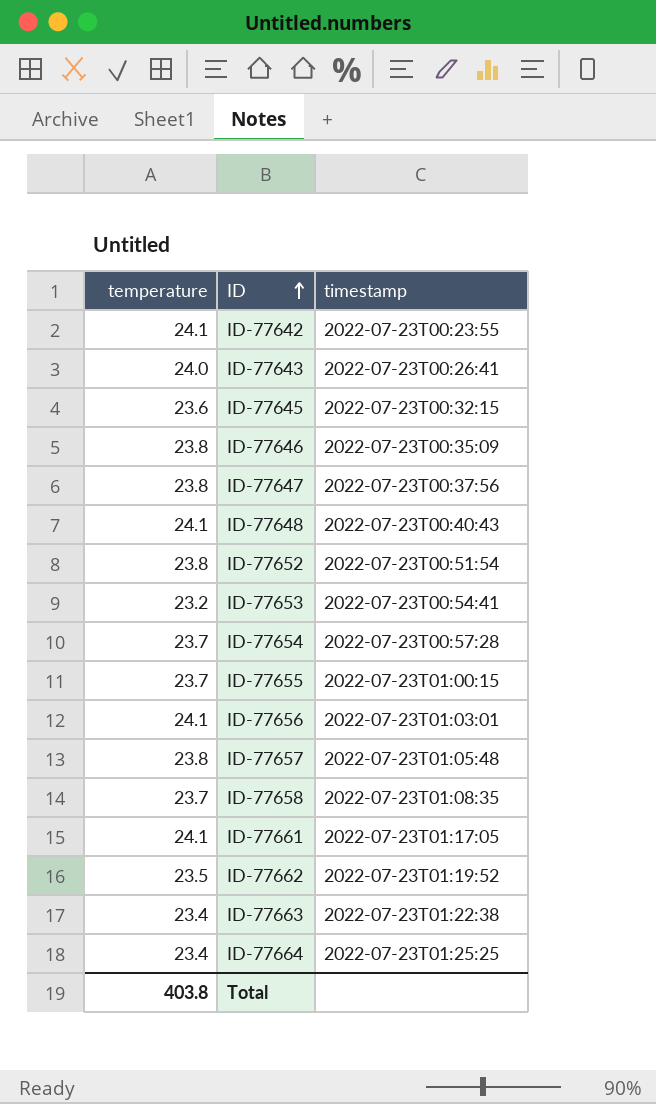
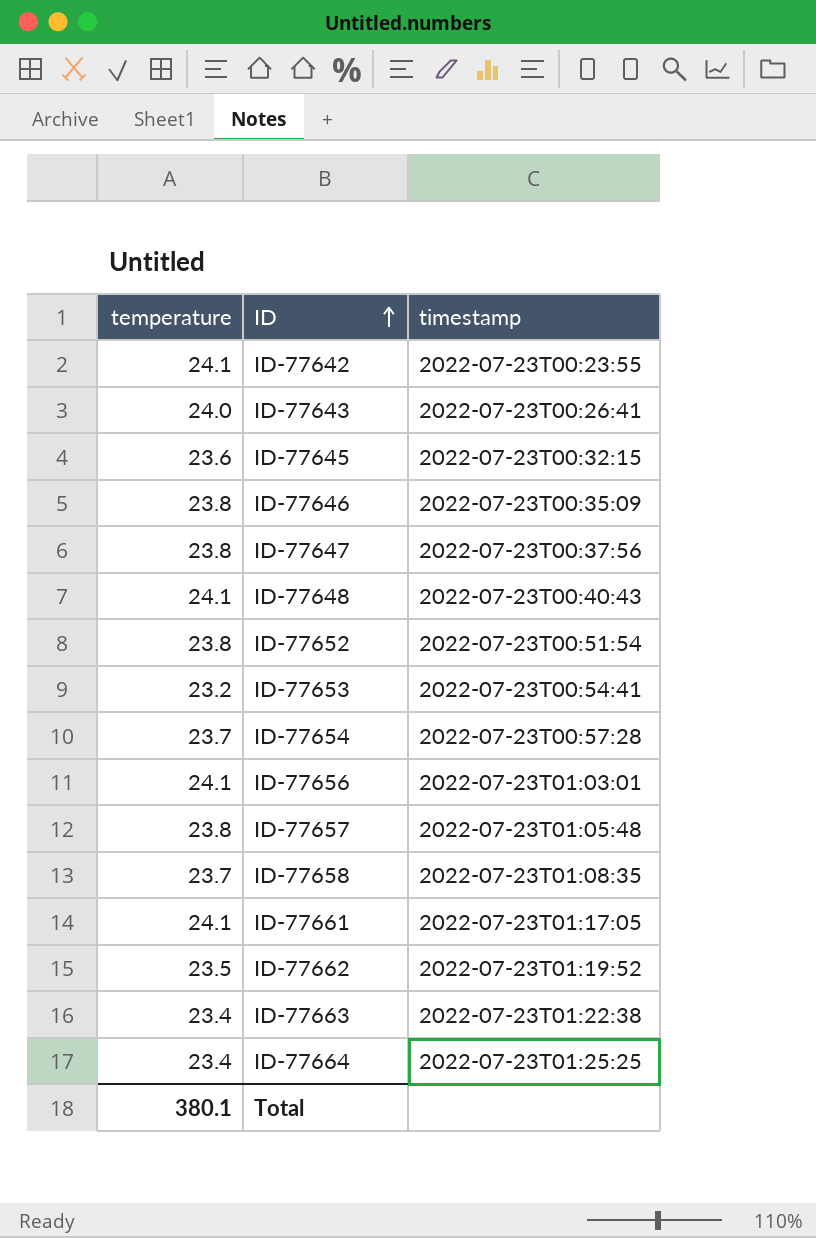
row ID-77655: 23.7 | 2022-07-23T01:00:15 -> none
Total | temperature: 403.8 -> 380.1

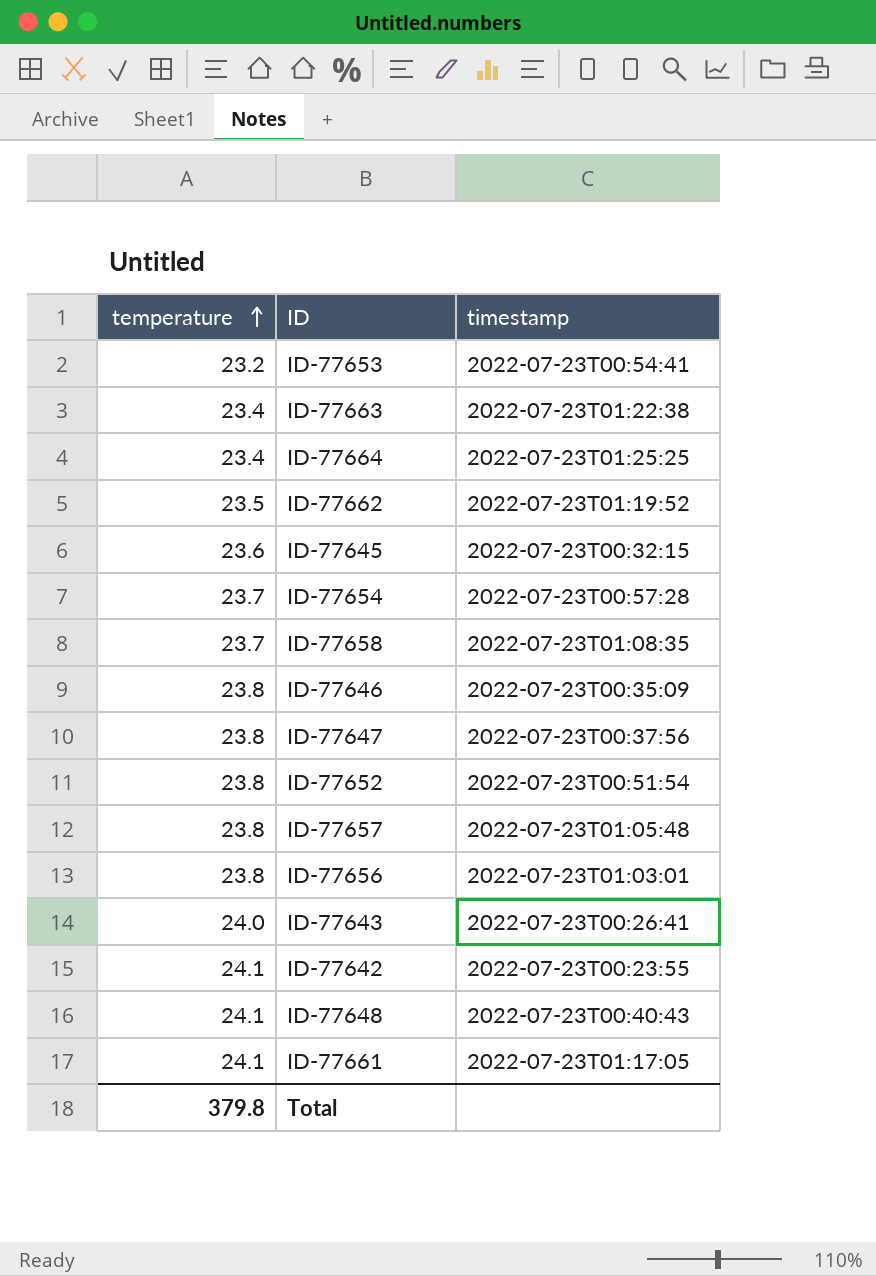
row order: ID ascending -> temperature ascending
ID-77656 | temperature: 24.1 -> 23.8
Total | temperature: 380.1 -> 379.8

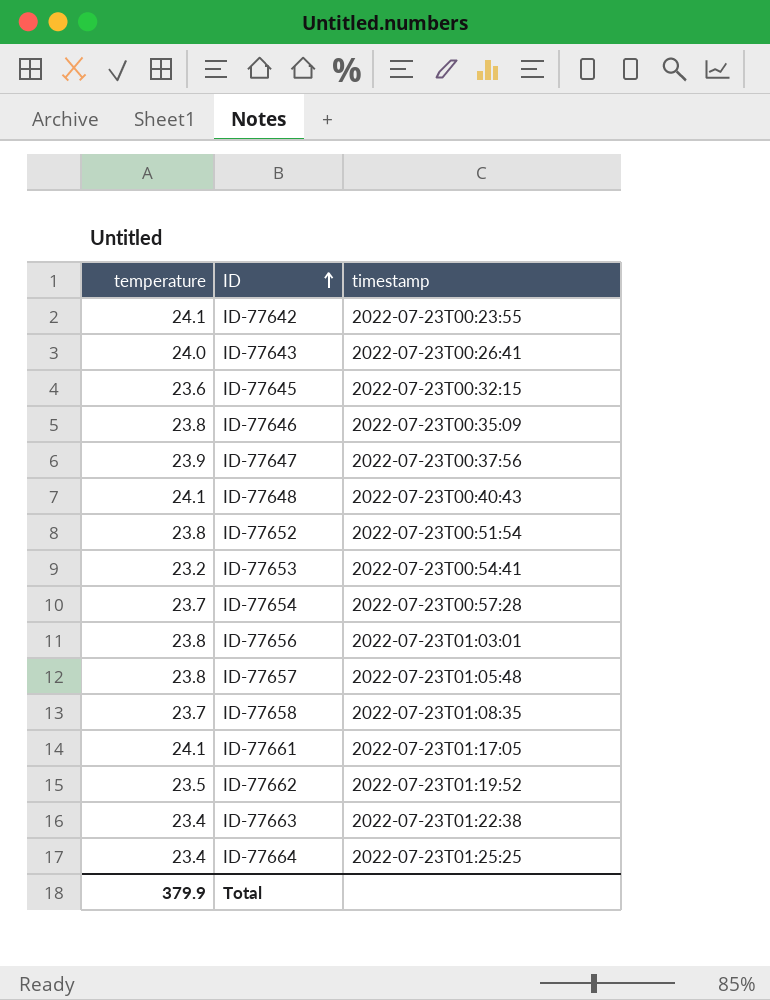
row order: temperature ascending -> ID ascending
ID-77647 | temperature: 23.8 -> 23.9
Total | temperature: 379.8 -> 379.9

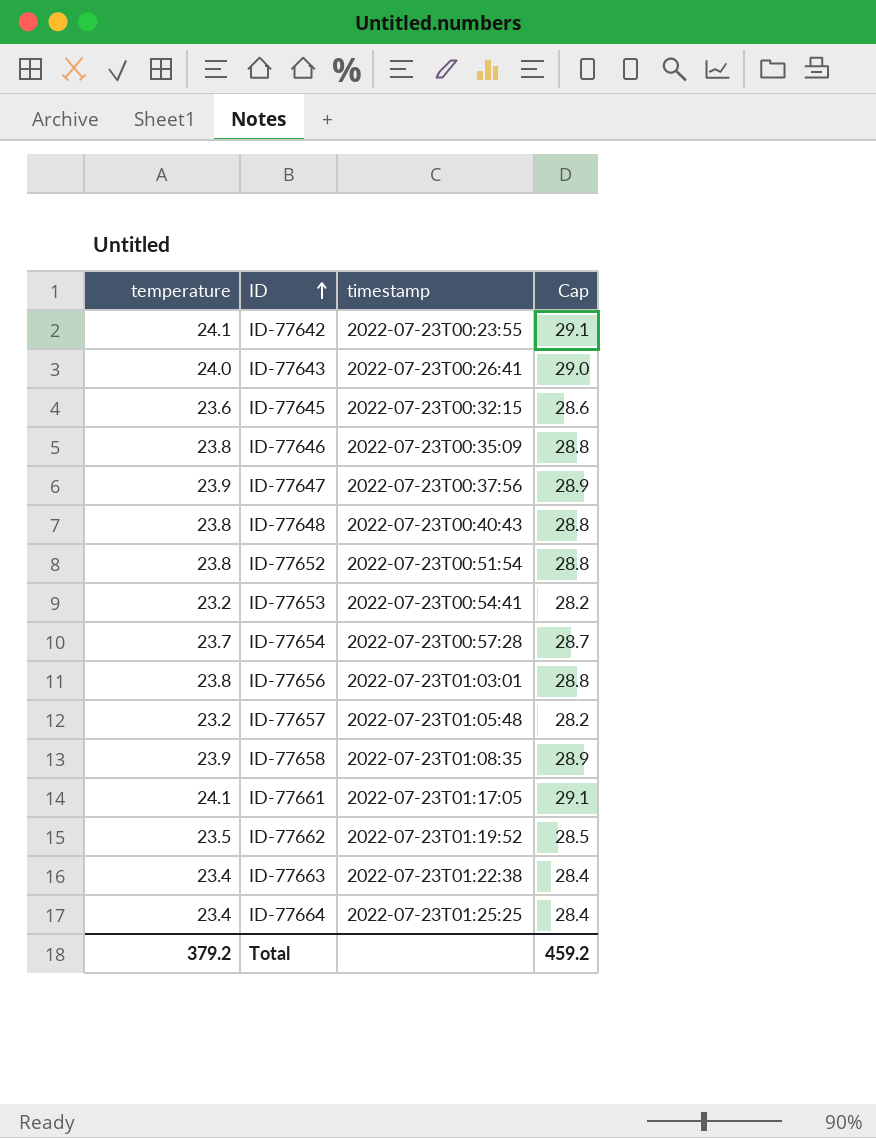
column Cap | formula: none -> [temperature] + 5
ID-77648 | temperature: 24.1 -> 23.8
ID-77657 | temperature: 23.8 -> 23.2
ID-77658 | temperature: 23.7 -> 23.9
Total | temperature: 379.9 -> 379.2

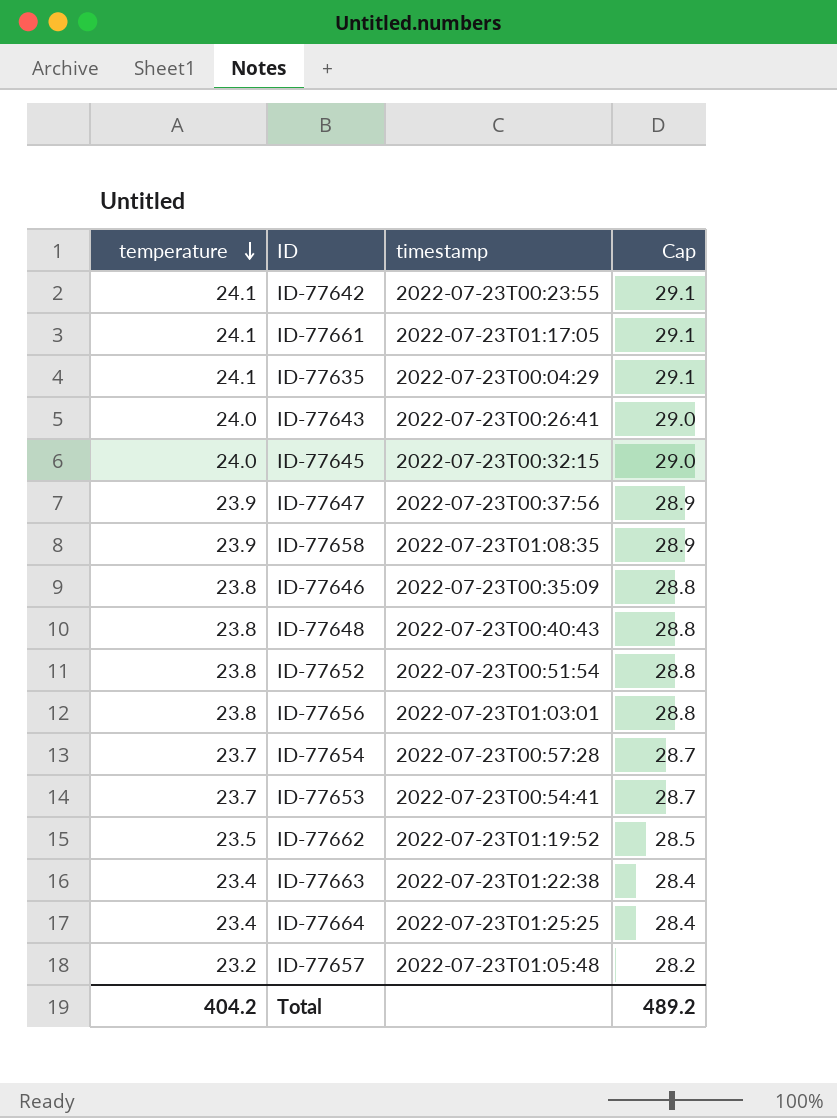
row order: ID ascending -> temperature descending
row ID-77635: none -> 24.1 | 2022-07-23T00:04:29 | 29.1
ID-77645 | temperature: 23.6 -> 24.0
ID-77645 | Cap: 28.6 -> 29.0
ID-77653 | temperature: 23.2 -> 23.7
ID-77653 | Cap: 28.2 -> 28.7
Total | temperature: 379.2 -> 404.2
Total | Cap: 459.2 -> 489.2

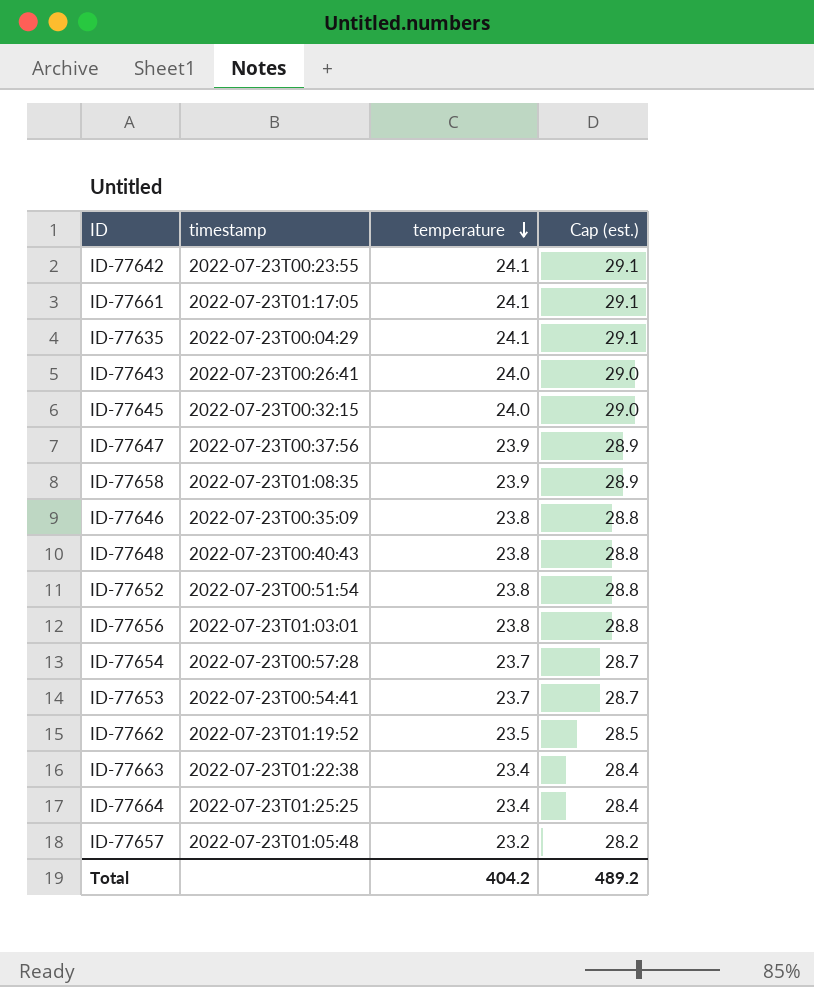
column temperature | position: 1 -> 3
column name: Cap -> Cap (est.)

